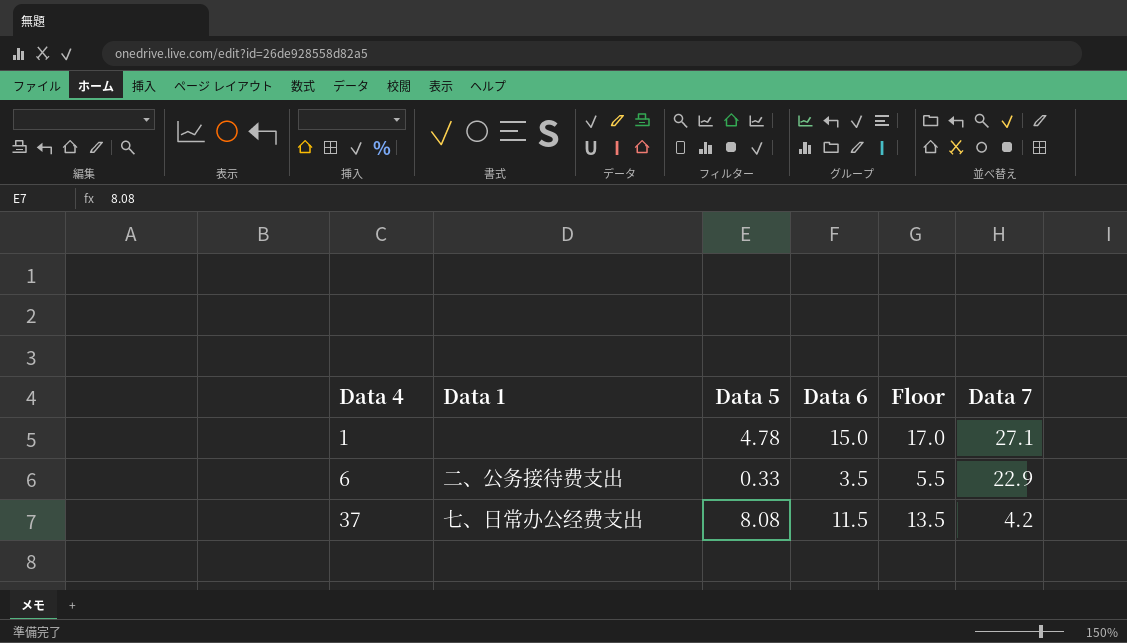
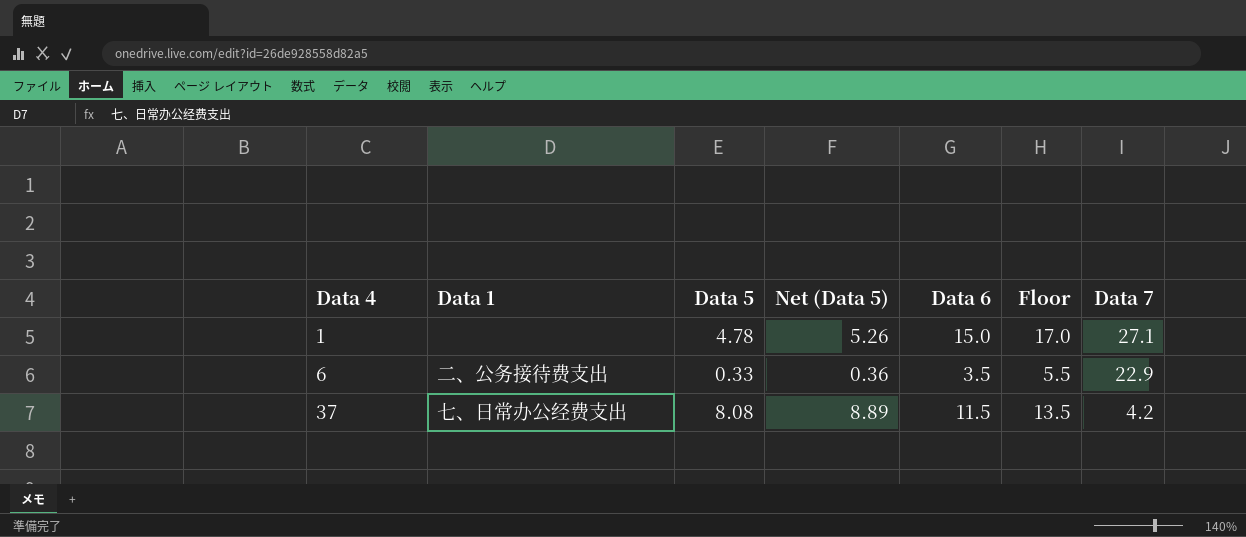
column Net (Data 5) | formula: none -> [Data 5] * 1.1

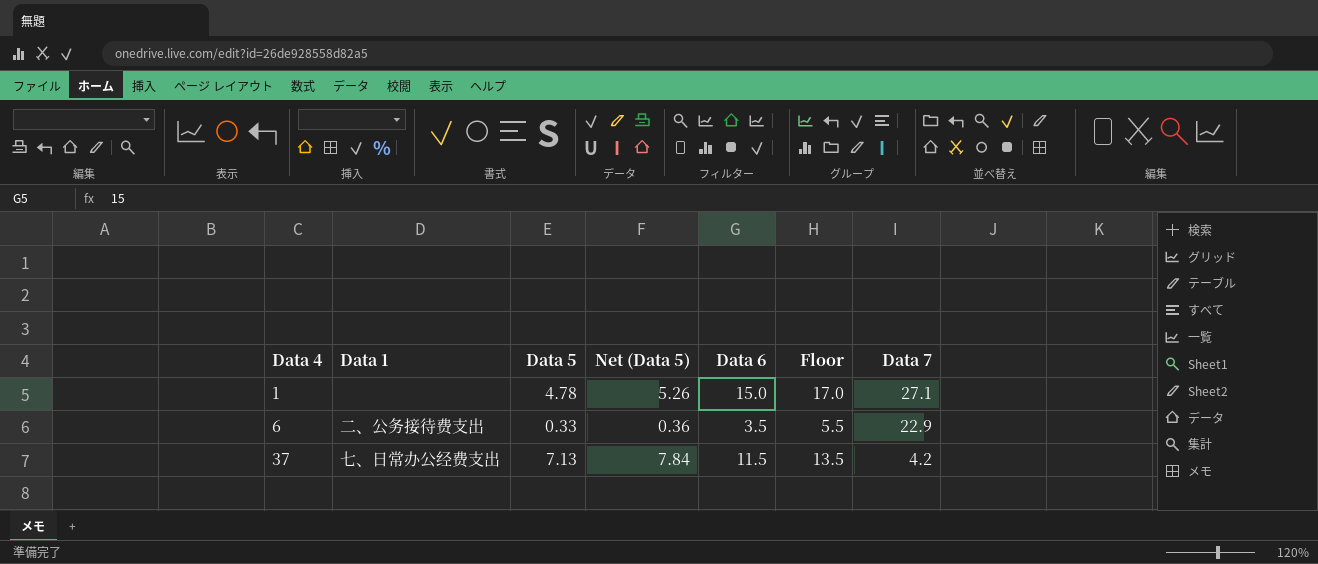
37 | Data 5: 8.08 -> 7.13
37 | Net (Data 5): 8.89 -> 7.84

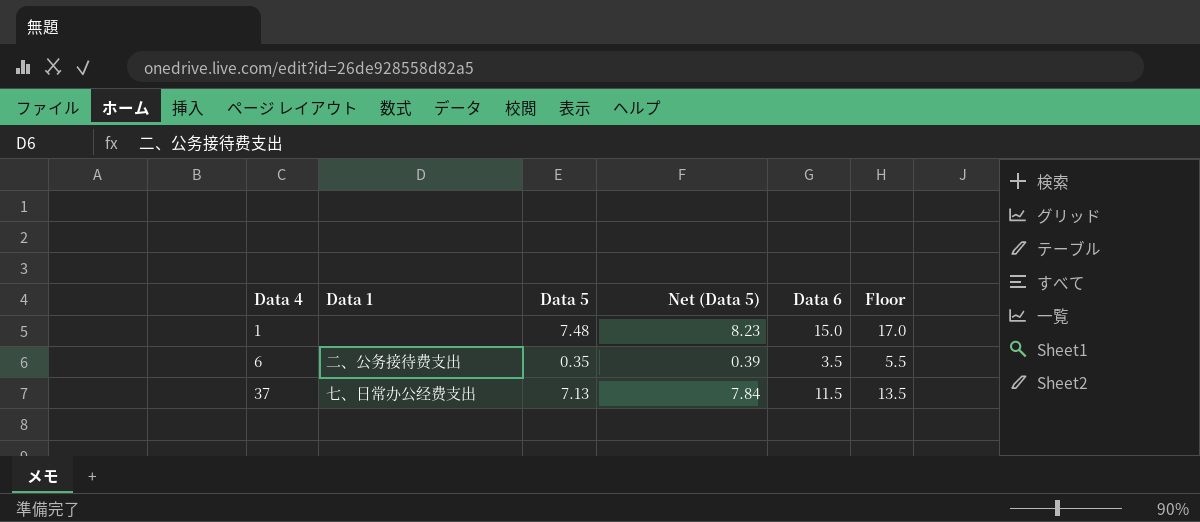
column Data 7 | position: 7 -> none
1 | Data 5: 4.78 -> 7.48
1 | Net (Data 5): 5.26 -> 8.23
6 | Data 5: 0.33 -> 0.35
6 | Net (Data 5): 0.36 -> 0.39

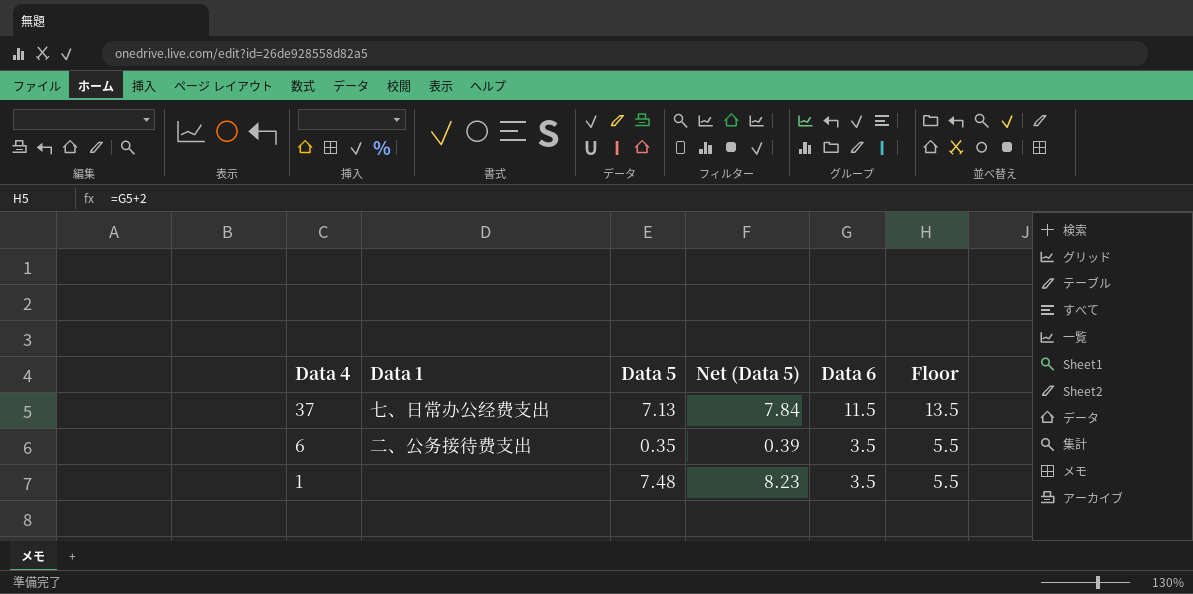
row order: Data 4 ascending -> Data 4 descending
1 | Data 6: 15.0 -> 3.5
1 | Floor: 17.0 -> 5.5

